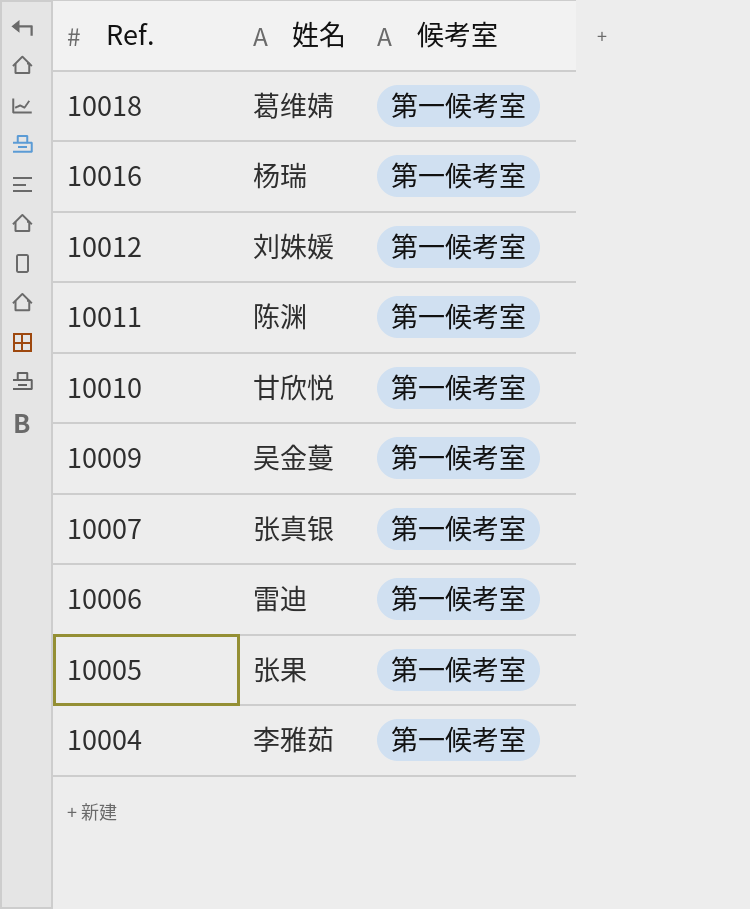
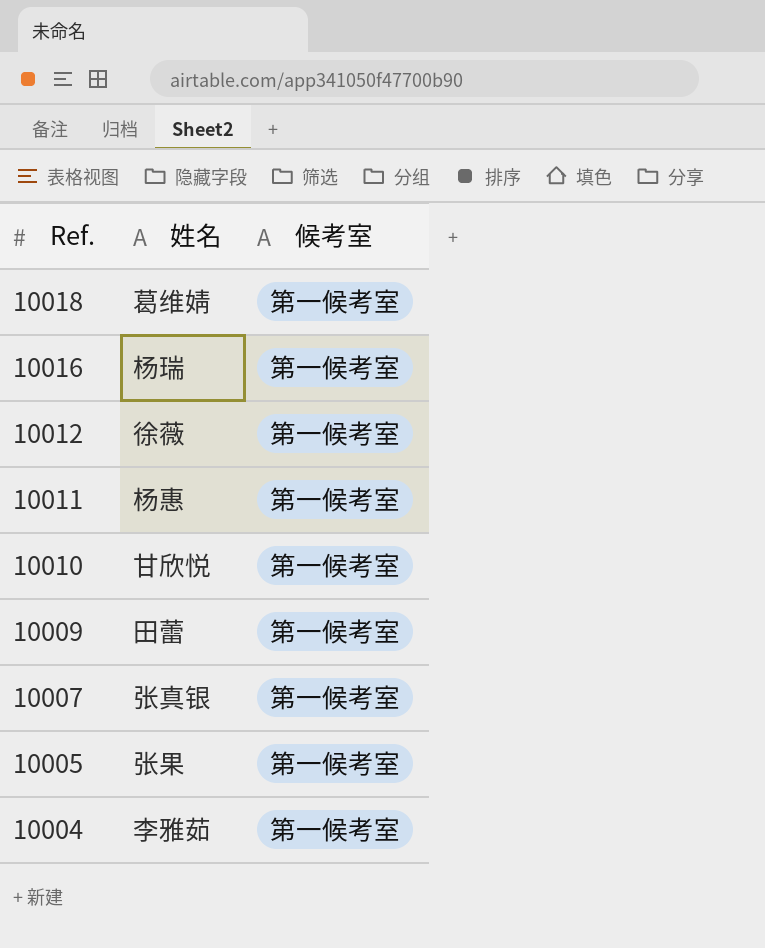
row 10006: 雷迪 | 第一候考室 -> none
10012 | 姓名: 刘姝媛 -> 徐薇
10011 | 姓名: 陈渊 -> 杨惠
10009 | 姓名: 吴金蔓 -> 田蕾

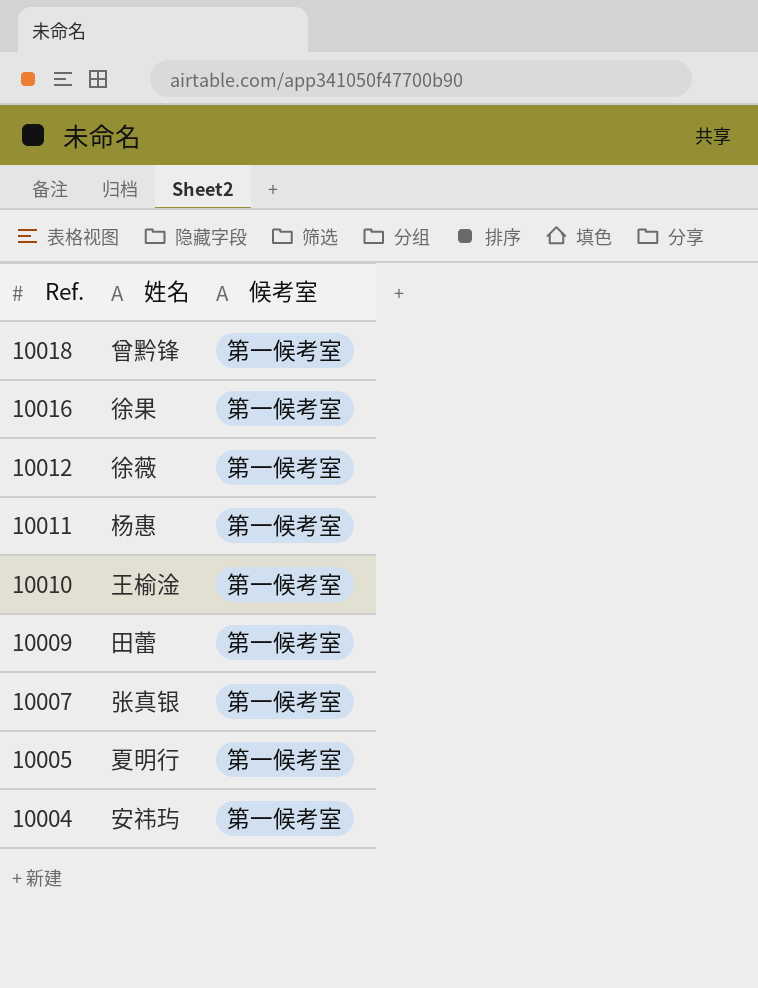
10018 | 姓名: 葛维婧 -> 曾黔锋
10016 | 姓名: 杨瑞 -> 徐果
10010 | 姓名: 甘欣悦 -> 王榆淦
10005 | 姓名: 张果 -> 夏明行
10004 | 姓名: 李雅茹 -> 安祎玙

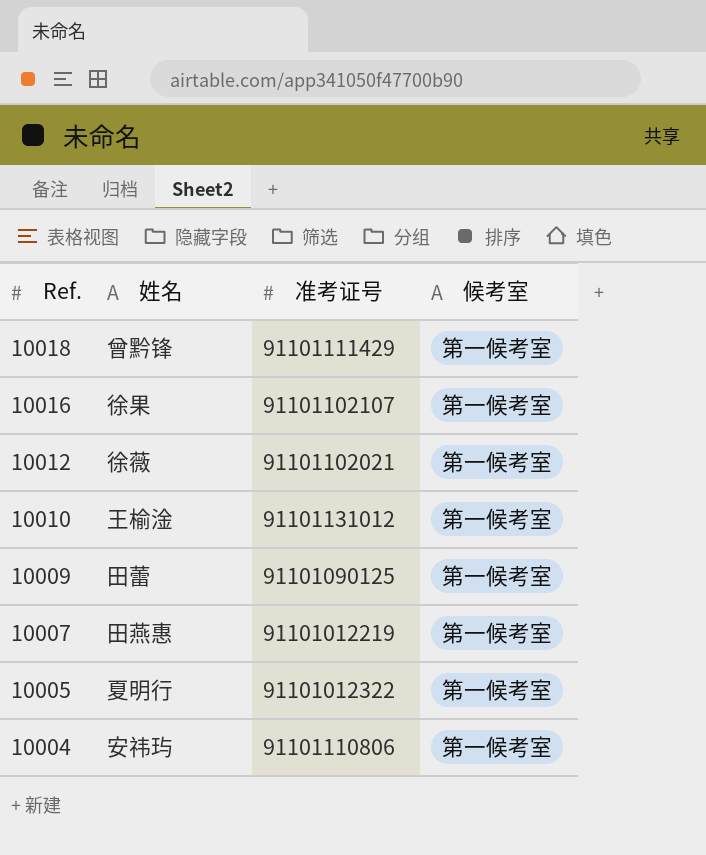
column 准考证号 | position: none -> 3
row 10011: 杨惠 | 第一候考室 -> none
10007 | 姓名: 张真银 -> 田燕惠

